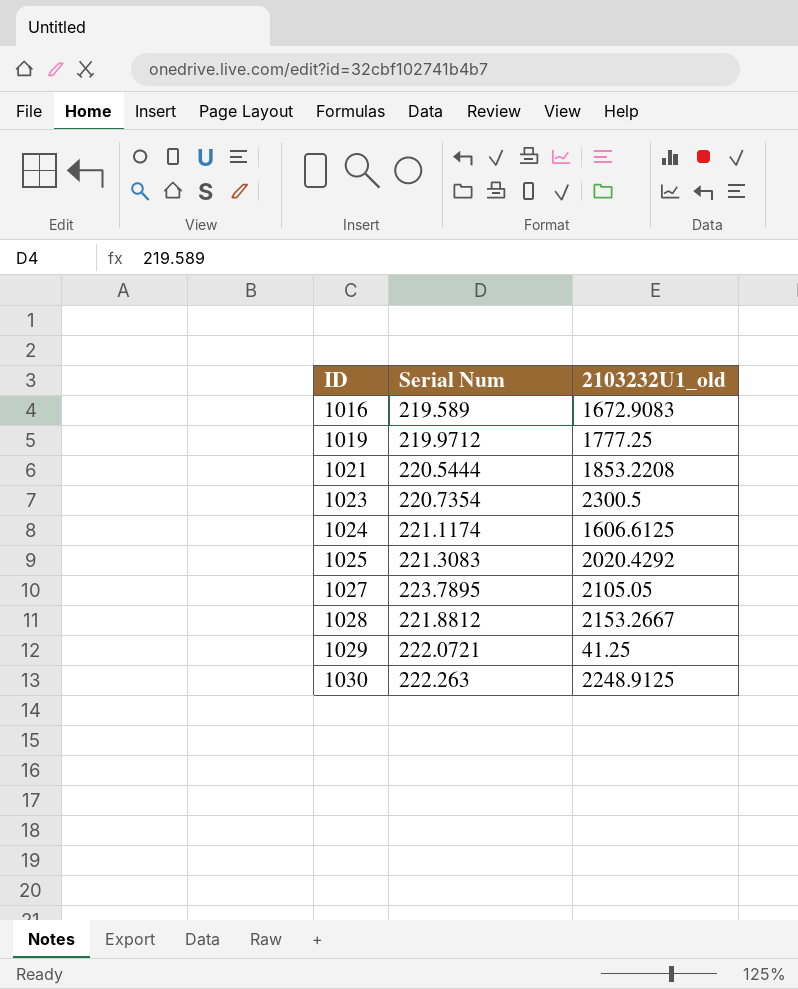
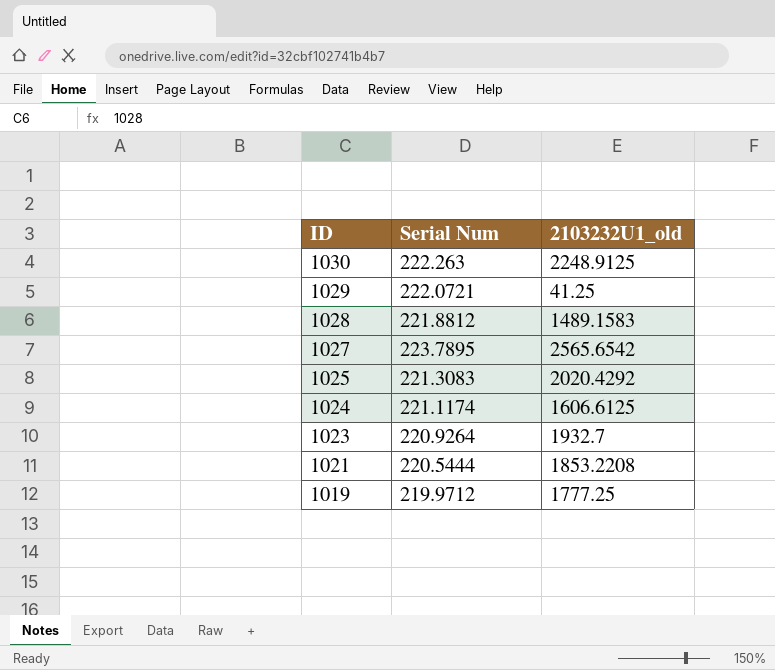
row order: ID ascending -> ID descending
row 1016: 219.589 | 1672.9083 -> none
1028 | 2103232U1_old: 2153.2667 -> 1489.1583
1027 | 2103232U1_old: 2105.05 -> 2565.6542
1023 | Serial Num: 220.7354 -> 220.9264
1023 | 2103232U1_old: 2300.5 -> 1932.7

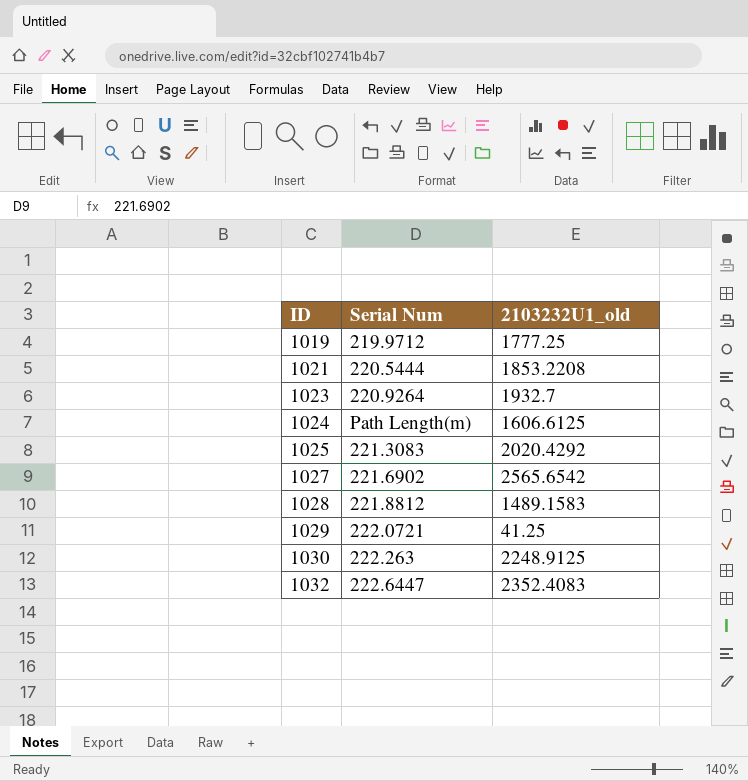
row order: ID descending -> ID ascending
1024 | Serial Num: 221.1174 -> Path Length(m)
1027 | Serial Num: 223.7895 -> 221.6902
row 1032: none -> 222.6447 | 2352.4083

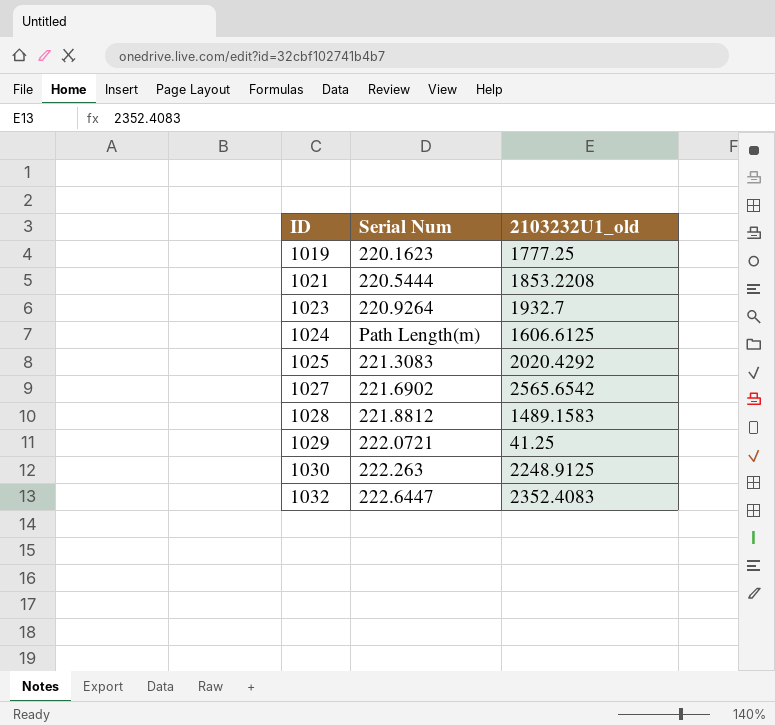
1019 | Serial Num: 219.9712 -> 220.1623

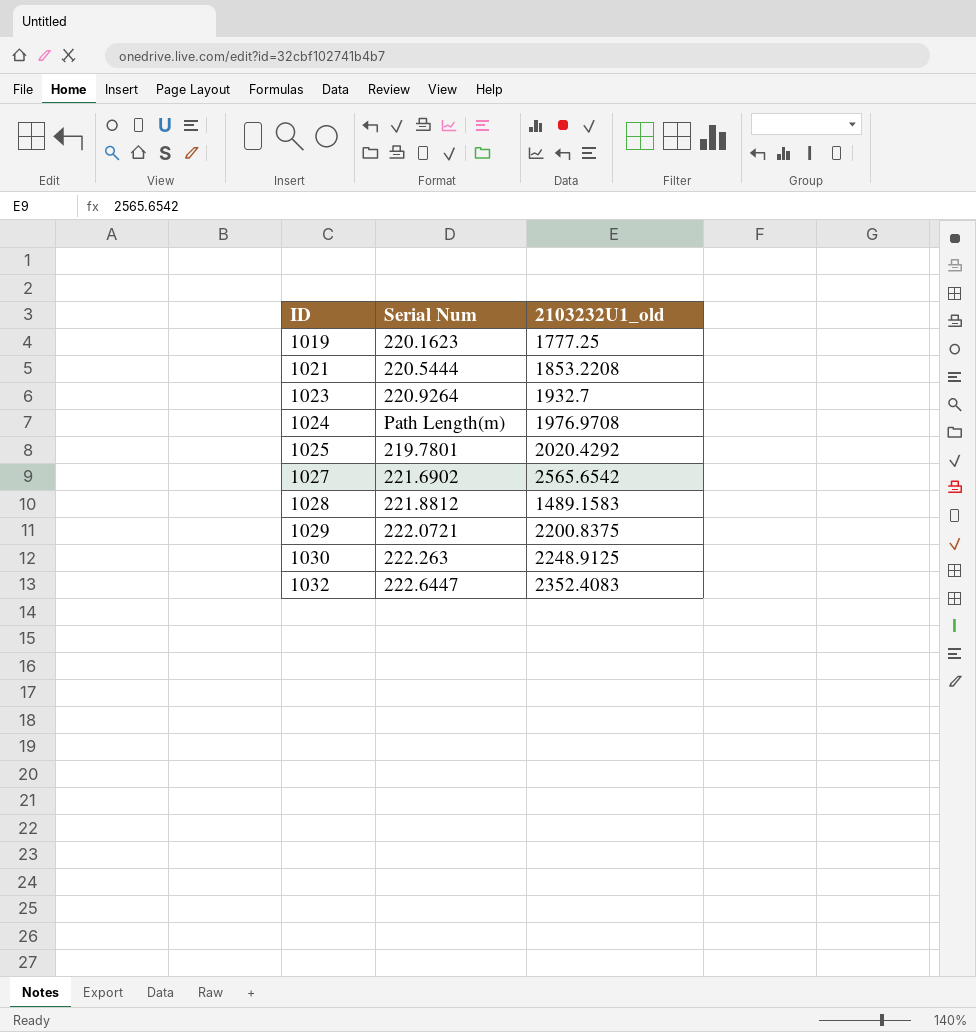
1024 | 2103232U1_old: 1606.6125 -> 1976.9708
1025 | Serial Num: 221.3083 -> 219.7801
1029 | 2103232U1_old: 41.25 -> 2200.8375

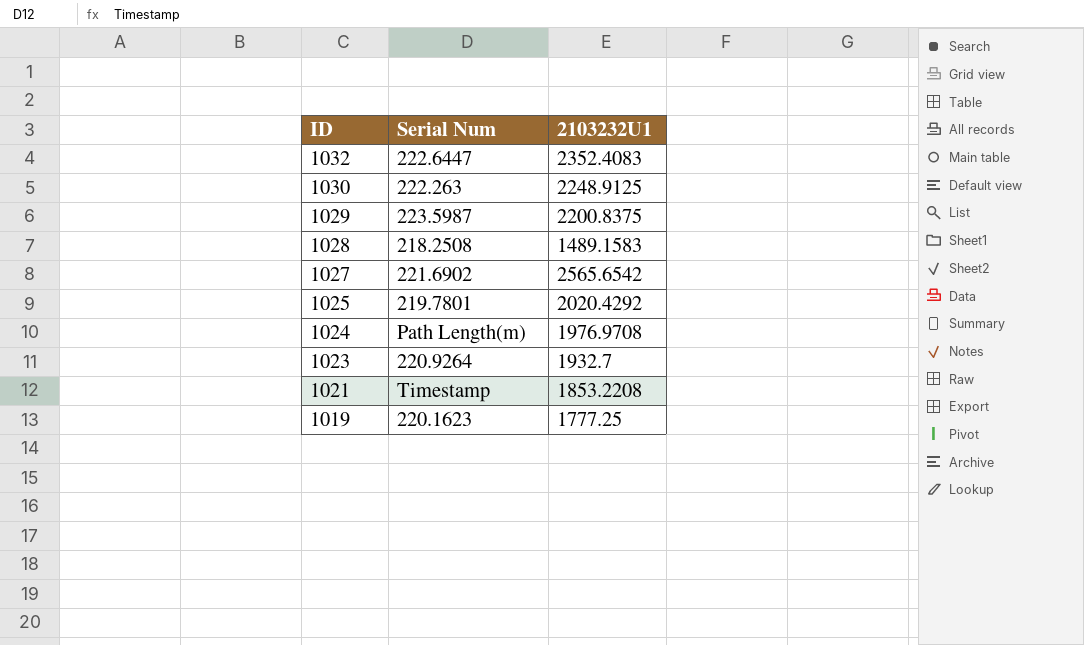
row order: ID ascending -> ID descending
column name: 2103232U1_old -> 2103232U1
1029 | Serial Num: 222.0721 -> 223.5987
1028 | Serial Num: 221.8812 -> 218.2508
1021 | Serial Num: 220.5444 -> Timestamp

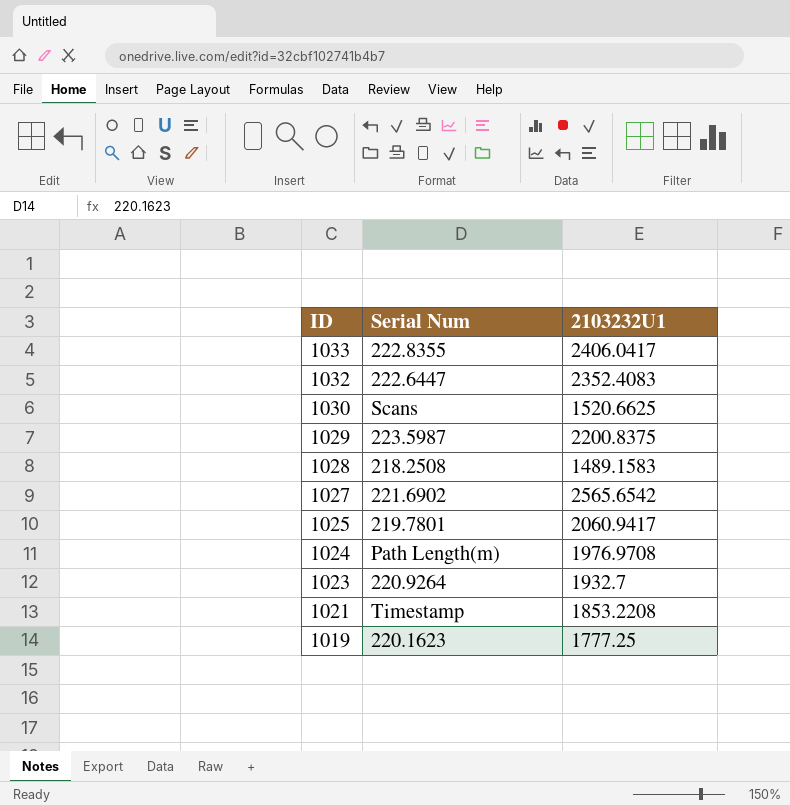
row 1033: none -> 222.8355 | 2406.0417
1030 | Serial Num: 222.263 -> Scans
1030 | 2103232U1: 2248.9125 -> 1520.6625
1025 | 2103232U1: 2020.4292 -> 2060.9417

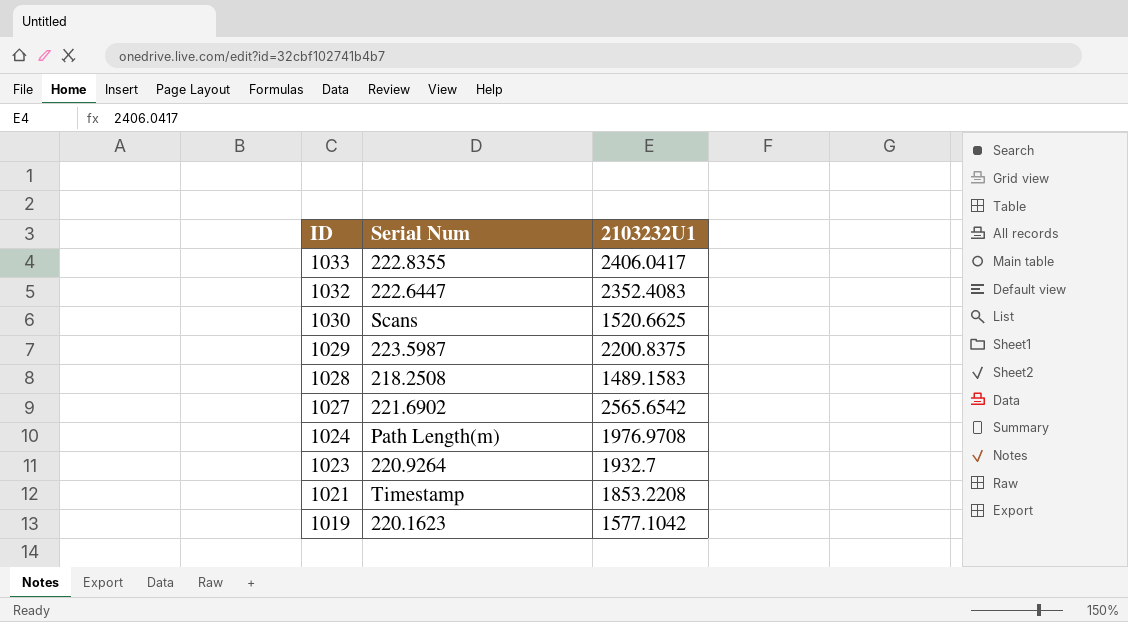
row 1025: 219.7801 | 2060.9417 -> none
1019 | 2103232U1: 1777.25 -> 1577.1042

